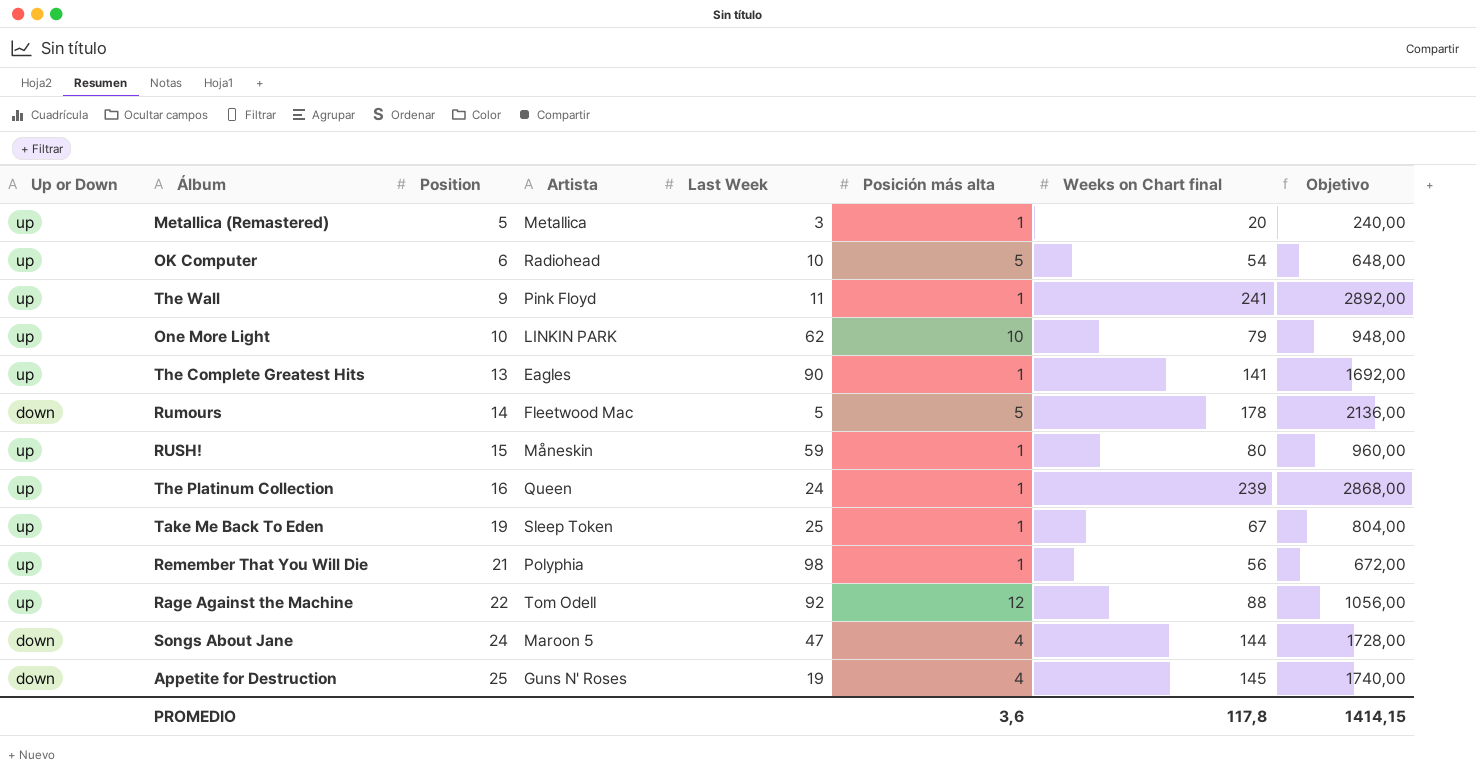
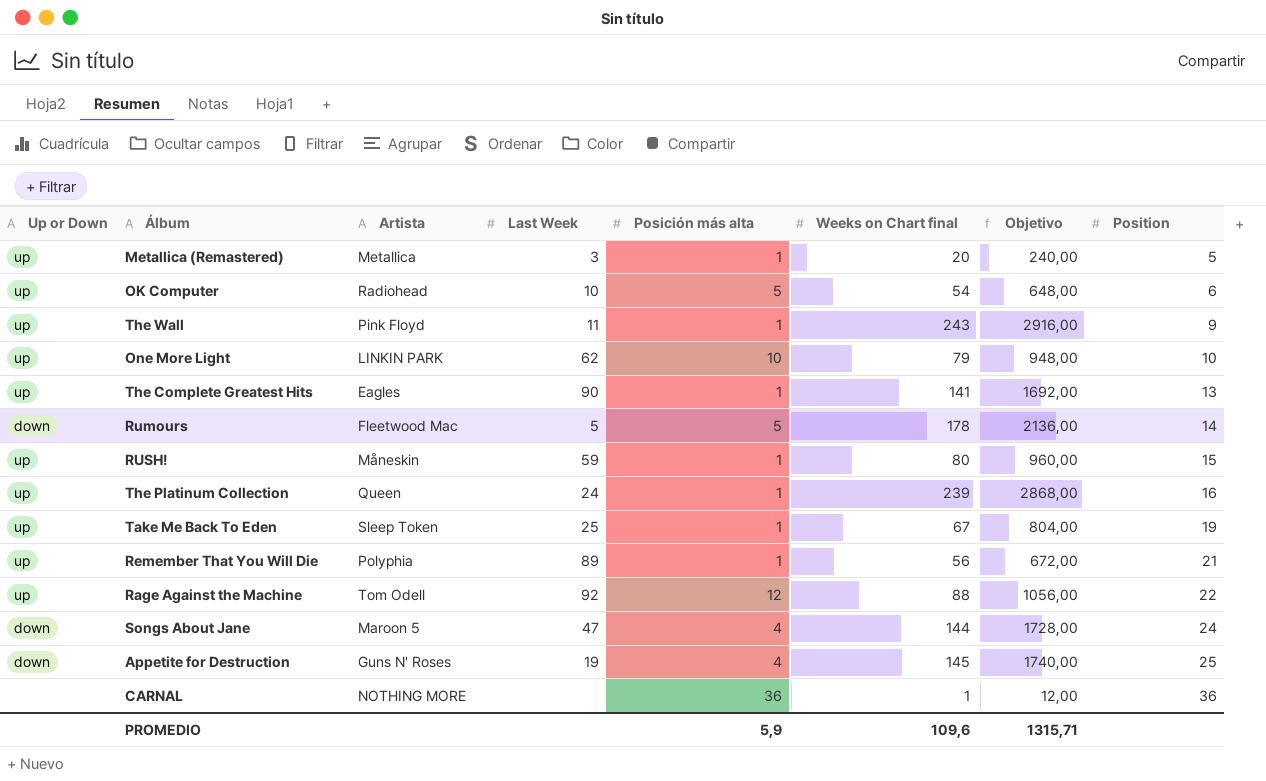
column Position | position: 3 -> 8
The Wall | Weeks on Chart final: 241 -> 243
The Wall | Objetivo: 2892,00 -> 2916,00
Remember That You Will Die | Last Week: 98 -> 89
row CARNAL: none -> none | NOTHING MORE | none | 36 | 1 | 12,00 | 36
PROMEDIO | Posición más alta: 3,6 -> 5,9
PROMEDIO | Weeks on Chart final: 117,8 -> 109,6
PROMEDIO | Objetivo: 1414,15 -> 1315,71

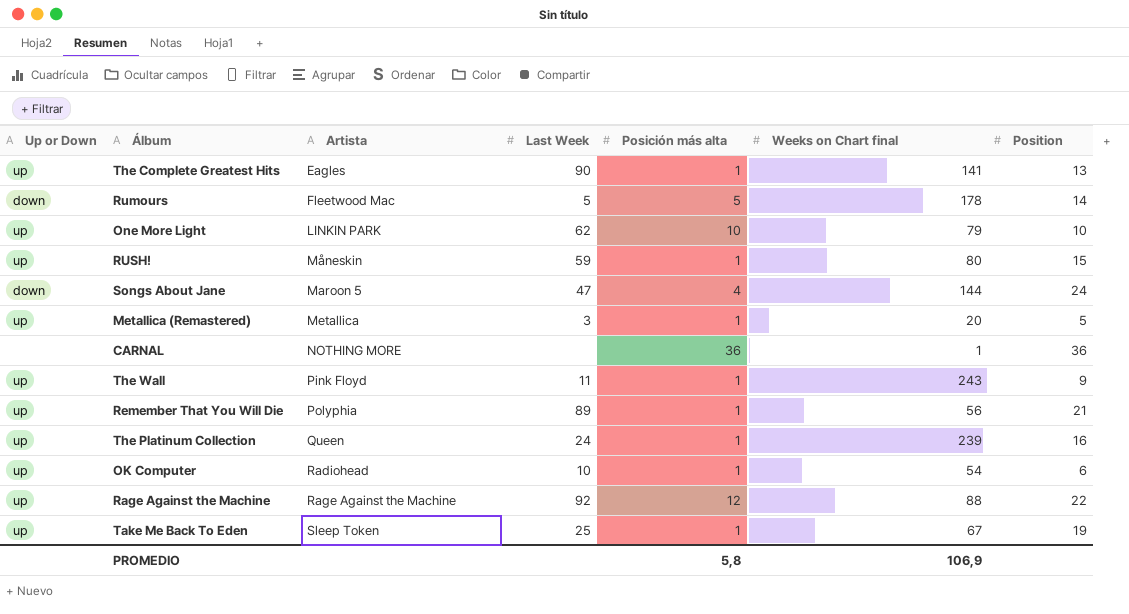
row order: Position ascending -> Artista ascending
column Objetivo | formula: [Weeks on Chart final] * 12 -> none
row Appetite for Destruction: down | Guns N' Roses | 19 | 4 | 145 | 1740,00 | 25 -> none
OK Computer | Posición más alta: 5 -> 1
Rage Against the Machine | Artista: Tom Odell -> Rage Against the Machine
PROMEDIO | Posición más alta: 5,9 -> 5,8
PROMEDIO | Weeks on Chart final: 109,6 -> 106,9

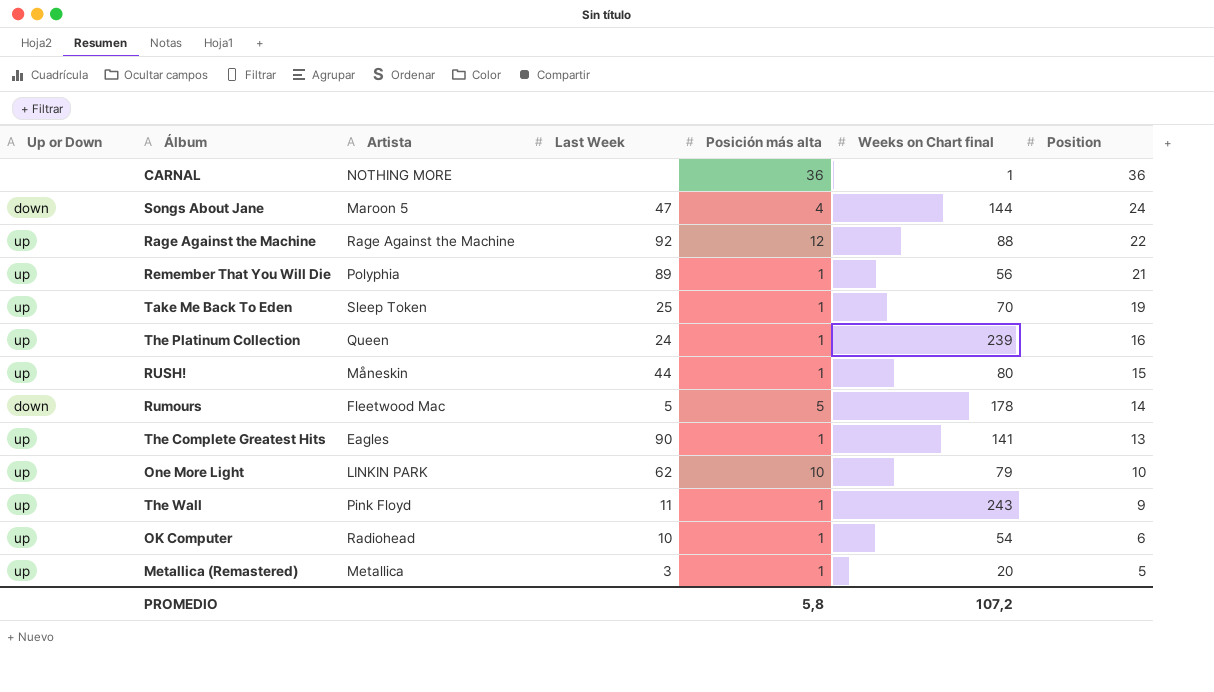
row order: Artista ascending -> Position descending
Take Me Back To Eden | Weeks on Chart final: 67 -> 70
RUSH! | Last Week: 59 -> 44
PROMEDIO | Weeks on Chart final: 106,9 -> 107,2

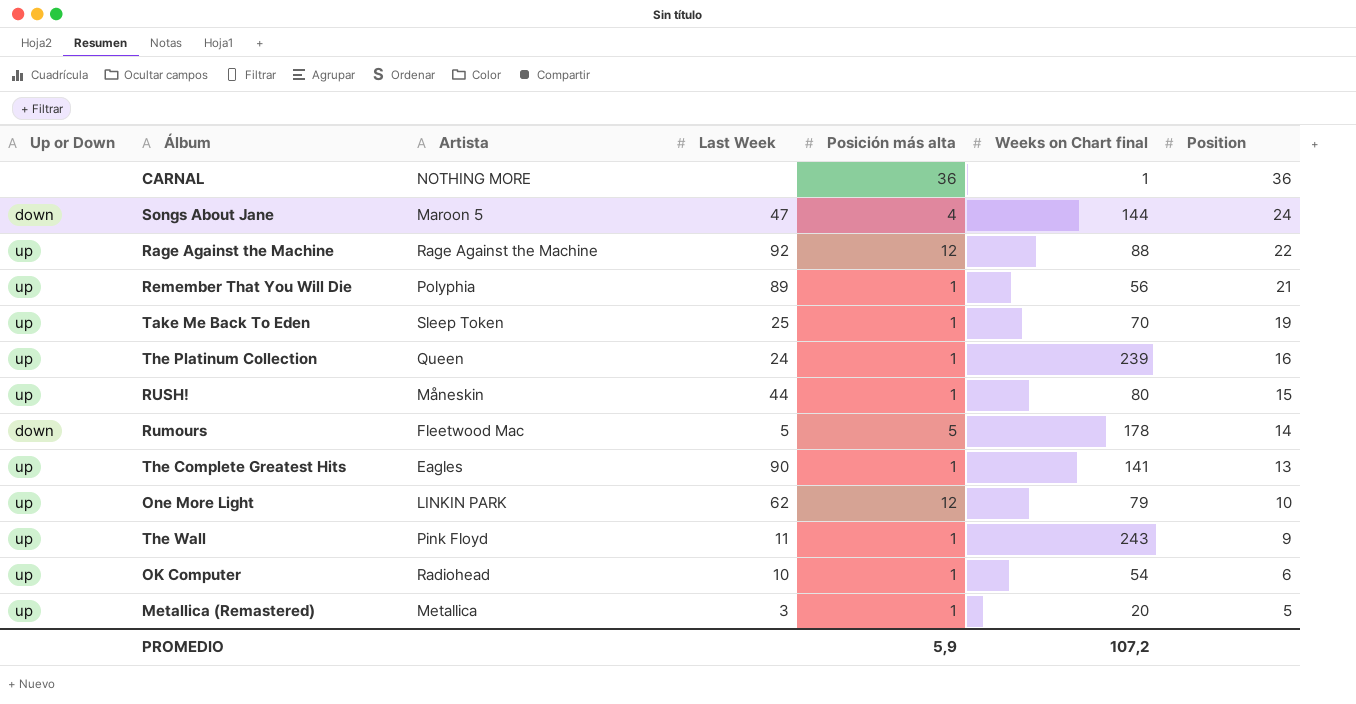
One More Light | Posición más alta: 10 -> 12
PROMEDIO | Posición más alta: 5,8 -> 5,9

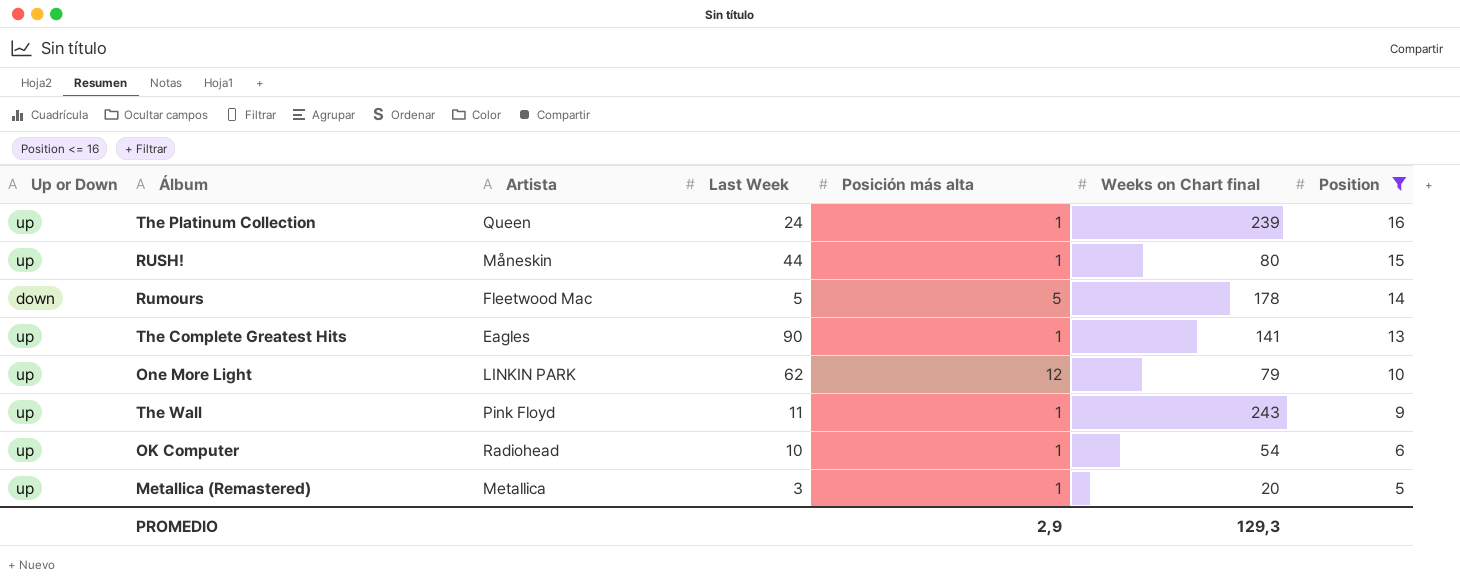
filter: none -> Position <= 16
PROMEDIO | Posición más alta: 5,9 -> 2,9
PROMEDIO | Weeks on Chart final: 107,2 -> 129,3

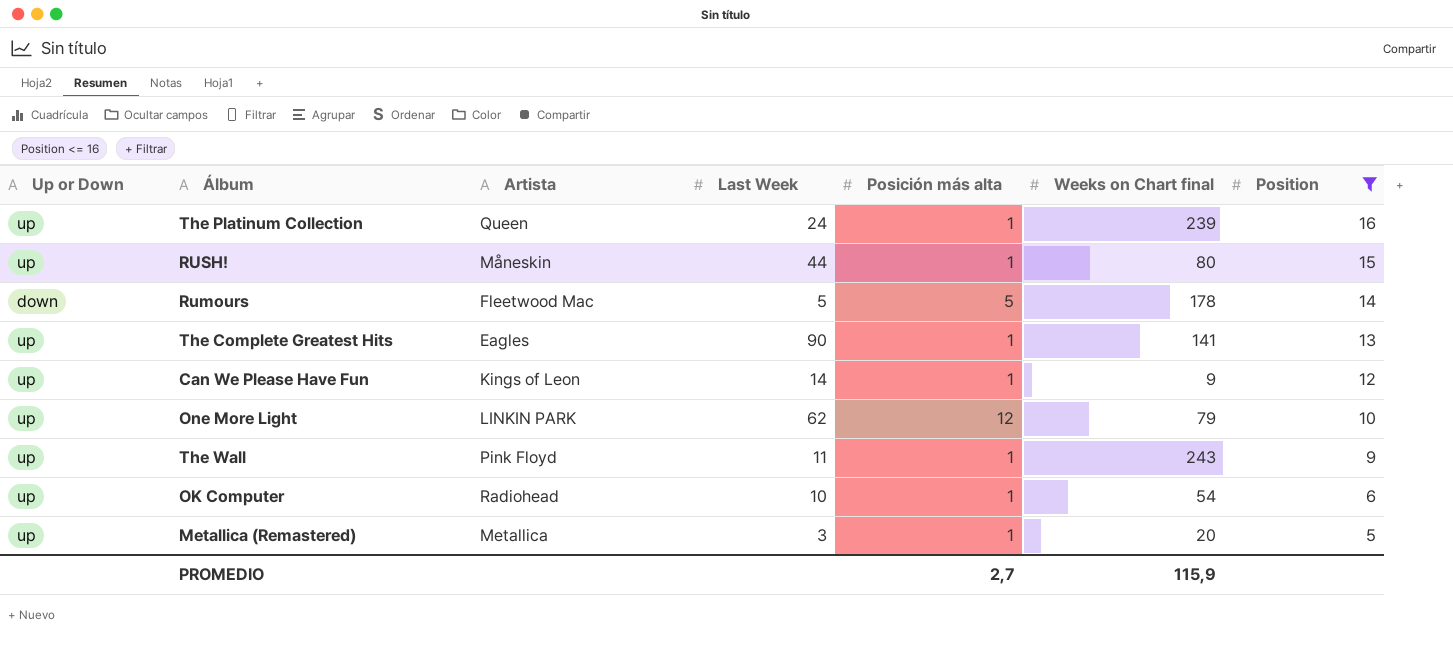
row Can We Please Have Fun: none -> up | Kings of Leon | 14 | 1 | 9 | 12
PROMEDIO | Posición más alta: 2,9 -> 2,7
PROMEDIO | Weeks on Chart final: 129,3 -> 115,9

